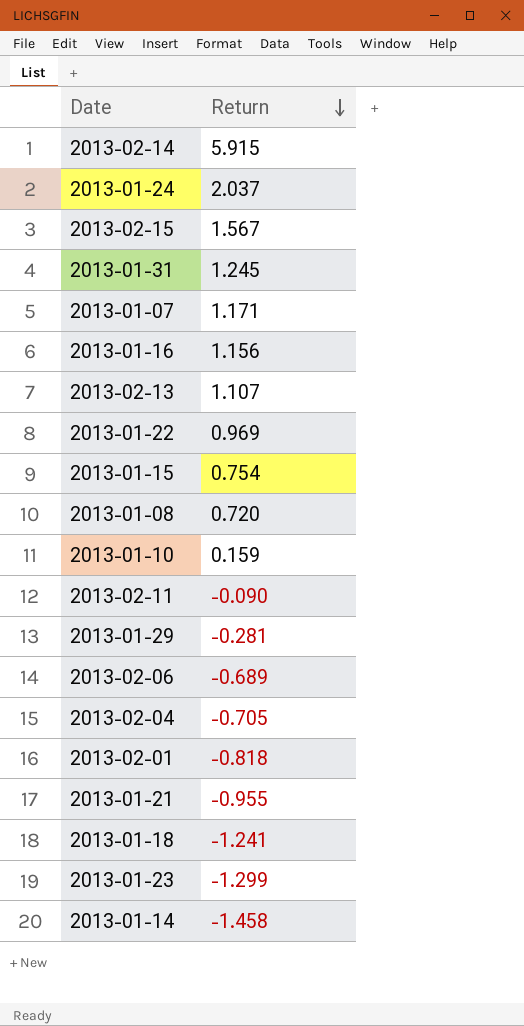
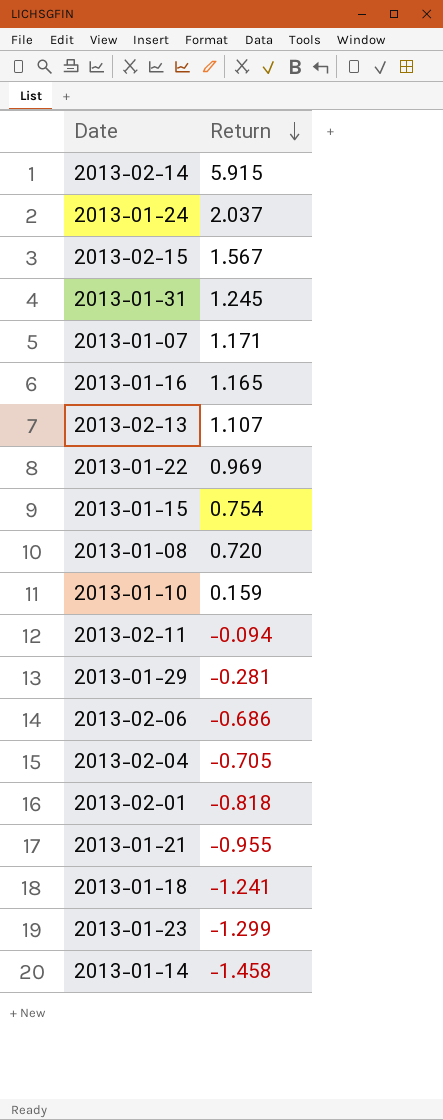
2013-01-16 | Return: 1.156 -> 1.165
2013-02-11 | Return: -0.090 -> -0.094
2013-02-06 | Return: -0.689 -> -0.686

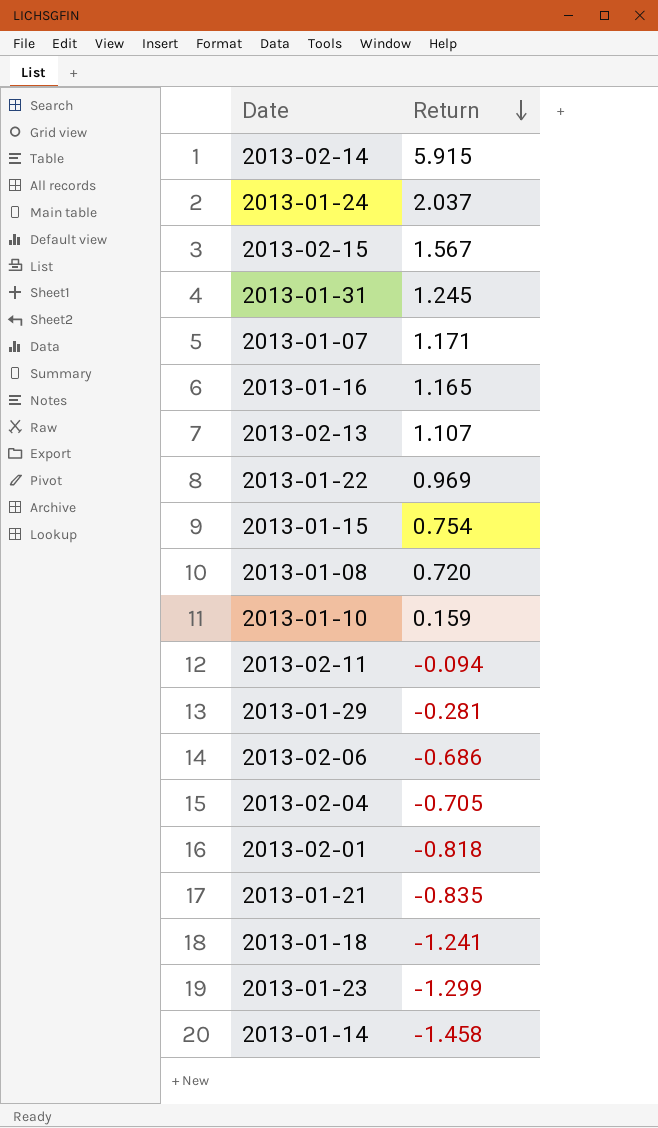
2013-01-21 | Return: -0.955 -> -0.835

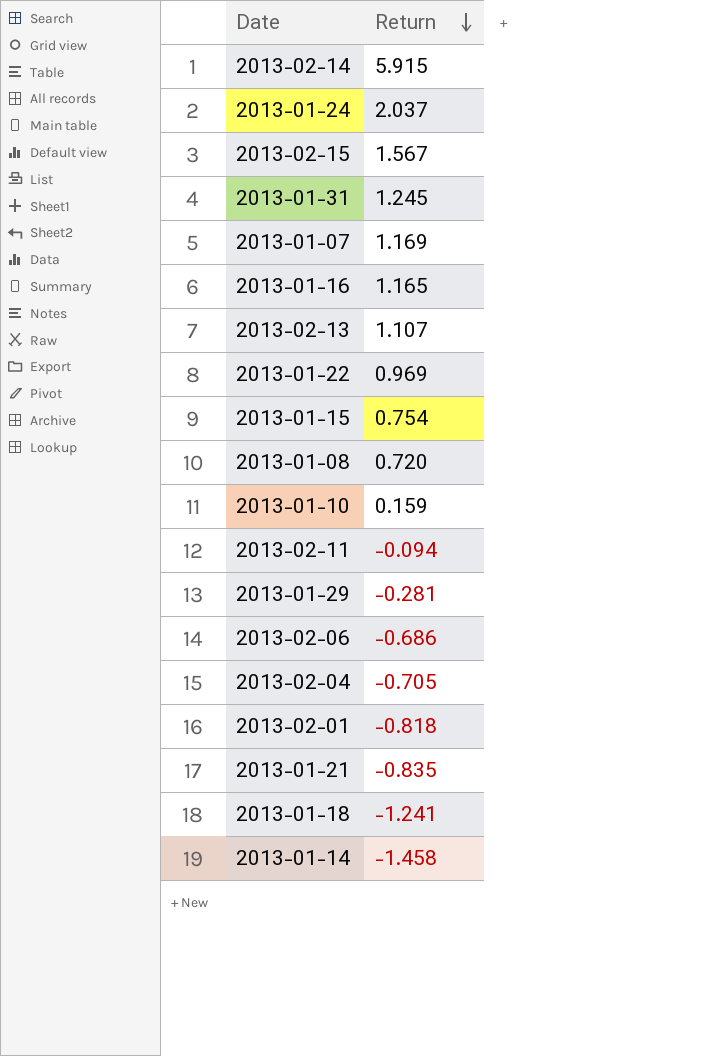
row 2013-01-23: -1.299 -> none
2013-01-07 | Return: 1.171 -> 1.169

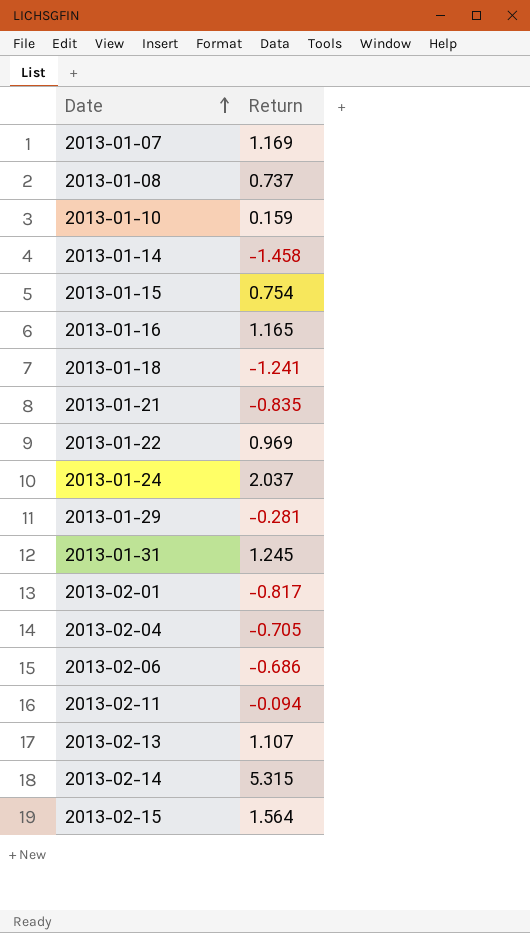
row order: Return descending -> Date ascending
2013-01-08 | Return: 0.720 -> 0.737
2013-02-01 | Return: -0.818 -> -0.817
2013-02-14 | Return: 5.915 -> 5.315
2013-02-15 | Return: 1.567 -> 1.564

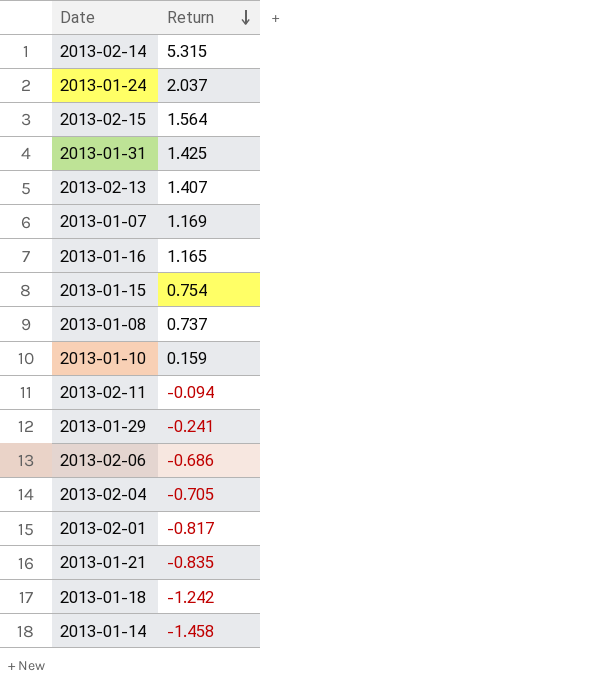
row order: Date ascending -> Return descending
row 2013-01-22: 0.969 -> none
2013-01-31 | Return: 1.245 -> 1.425
2013-02-13 | Return: 1.107 -> 1.407
2013-01-29 | Return: -0.281 -> -0.241
2013-01-18 | Return: -1.241 -> -1.242

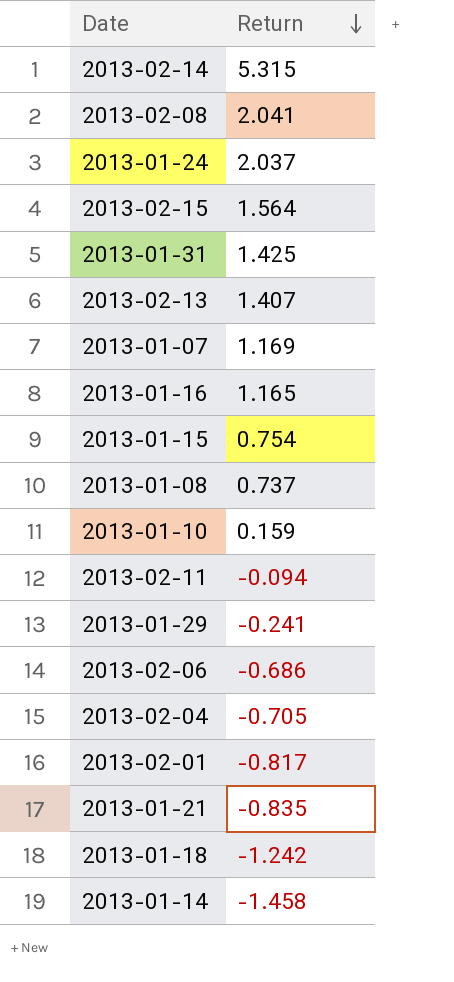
row 2013-02-08: none -> 2.041

